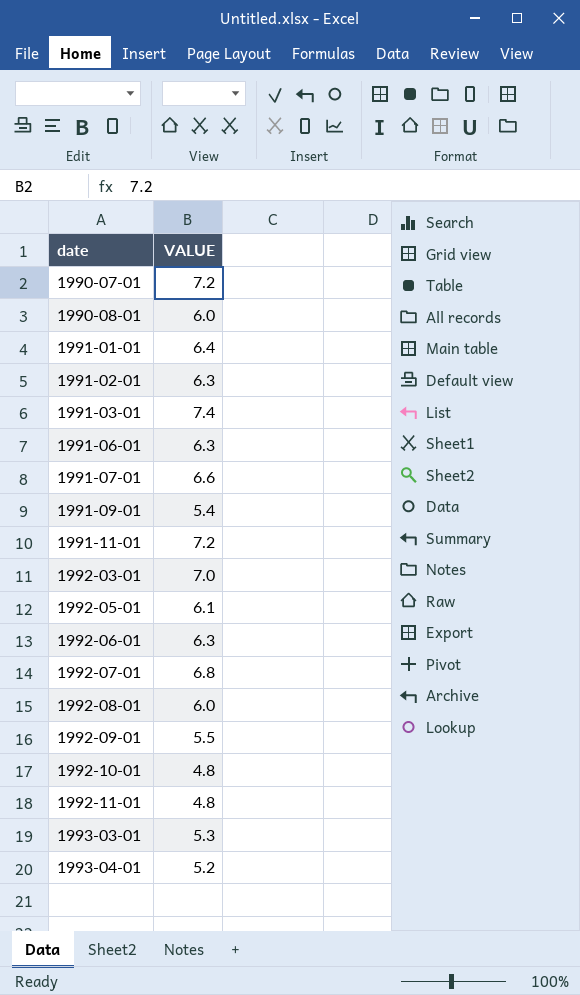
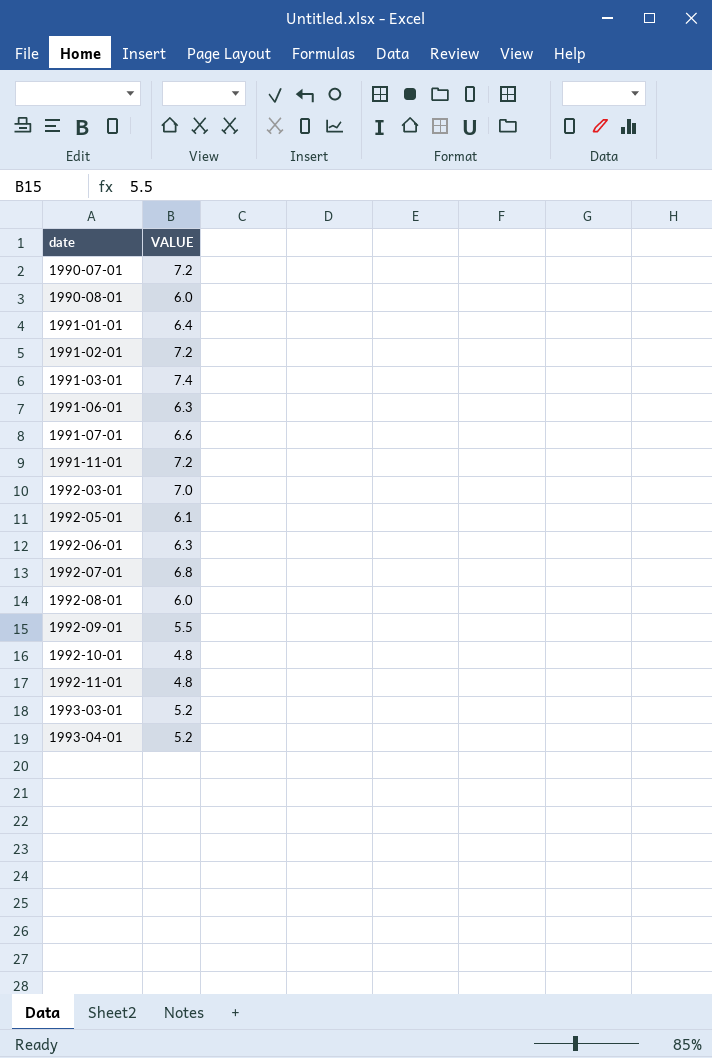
row 1991-09-01: 5.4 -> none
1991-02-01 | VALUE: 6.3 -> 7.2
1993-03-01 | VALUE: 5.3 -> 5.2

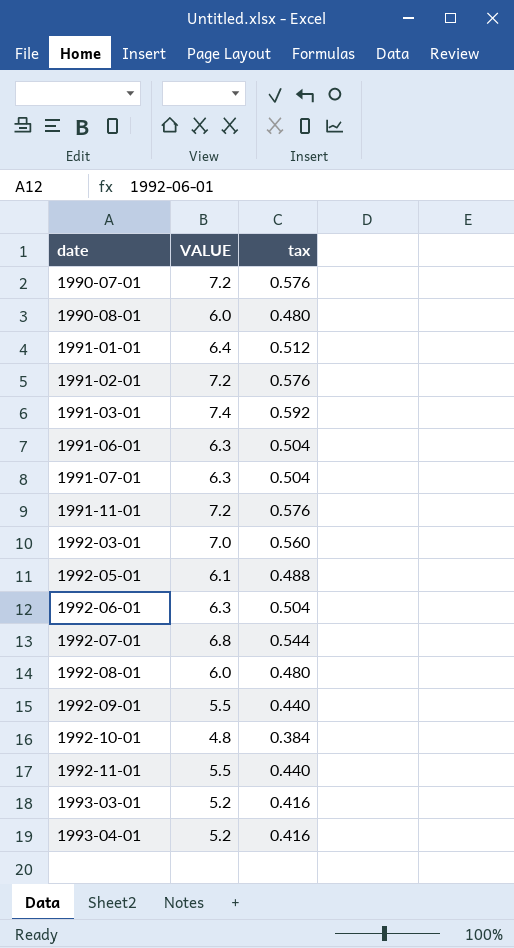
column tax | formula: none -> [VALUE] * 0.08
1991-07-01 | VALUE: 6.6 -> 6.3
1992-11-01 | VALUE: 4.8 -> 5.5

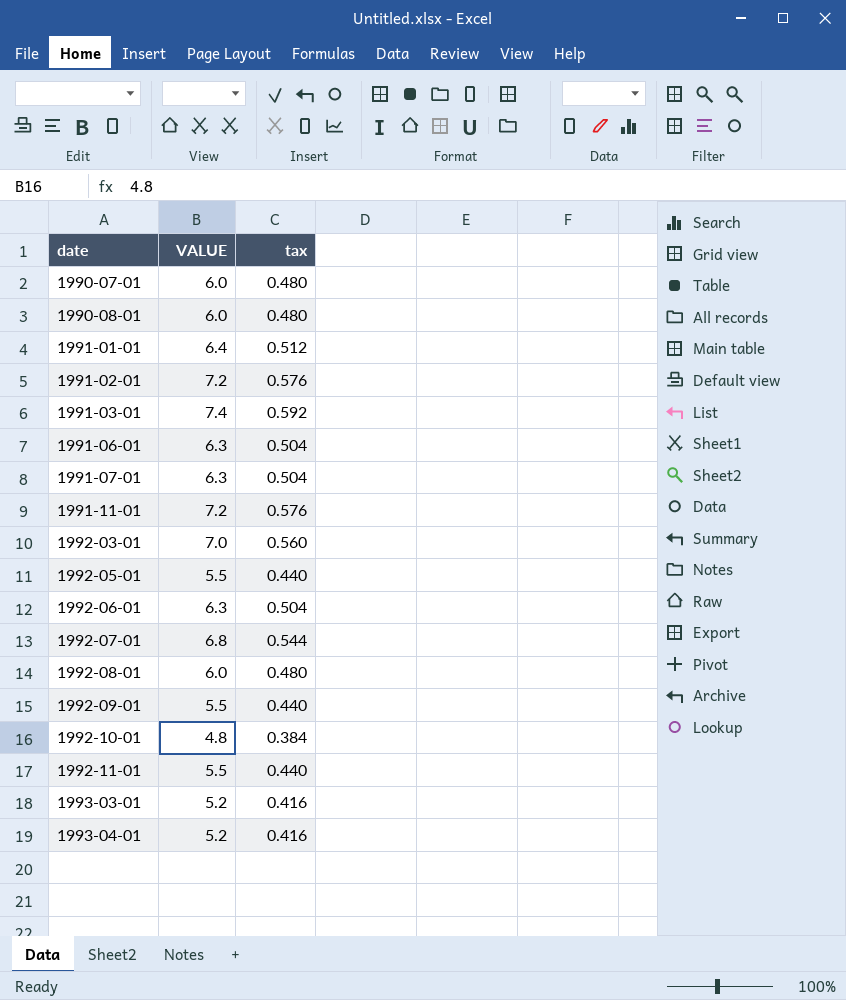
1990-07-01 | VALUE: 7.2 -> 6.0
1990-07-01 | tax: 0.576 -> 0.480
1992-05-01 | VALUE: 6.1 -> 5.5
1992-05-01 | tax: 0.488 -> 0.440

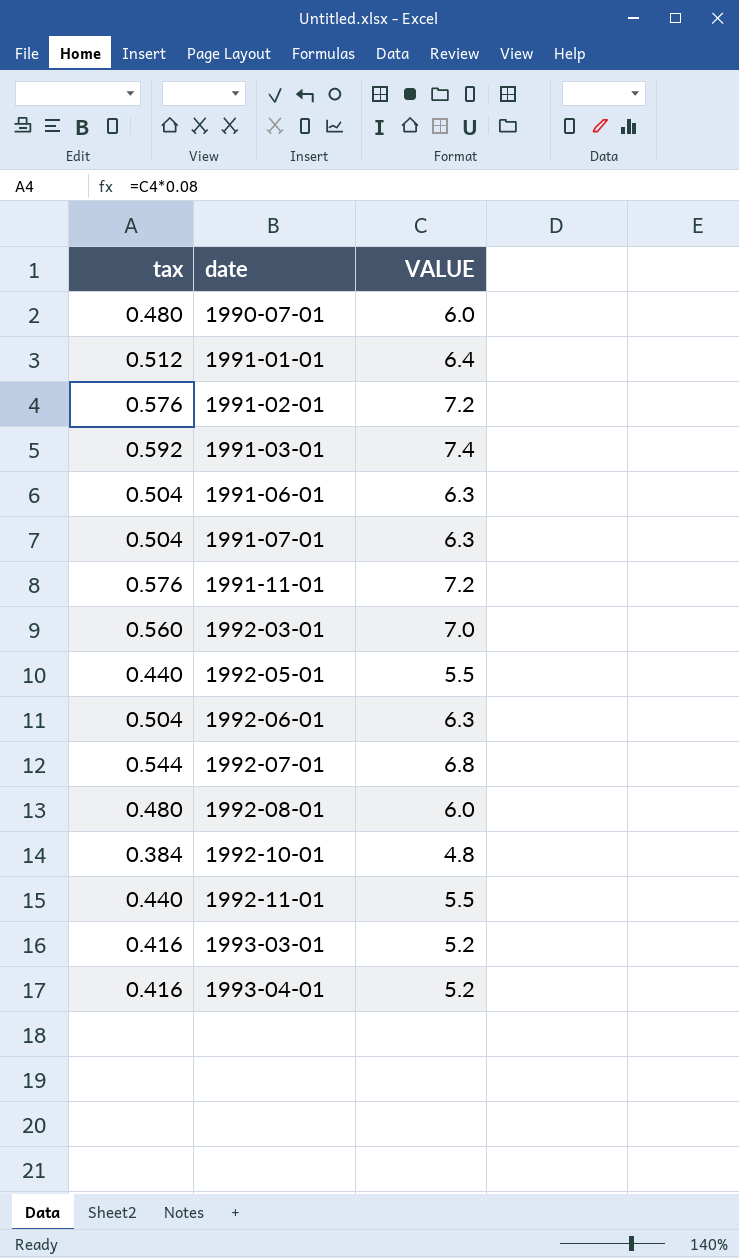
column tax | position: 3 -> 1
row 1990-08-01: 6.0 | 0.480 -> none
row 1992-09-01: 5.5 | 0.440 -> none

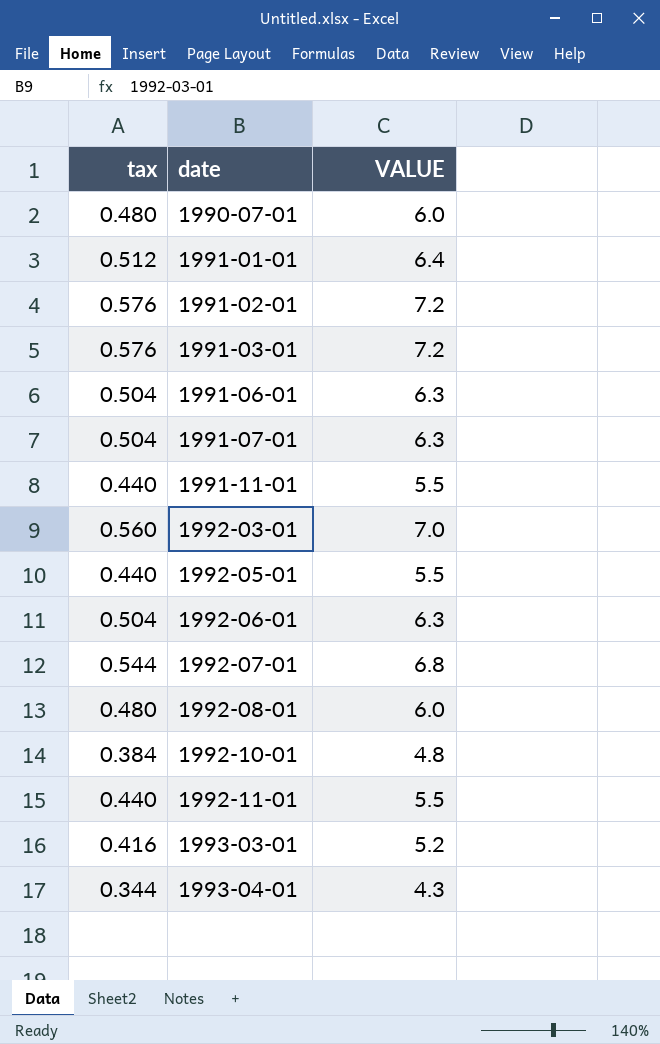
1991-03-01 | tax: 0.592 -> 0.576
1991-03-01 | VALUE: 7.4 -> 7.2
1991-11-01 | tax: 0.576 -> 0.440
1991-11-01 | VALUE: 7.2 -> 5.5
1993-04-01 | tax: 0.416 -> 0.344
1993-04-01 | VALUE: 5.2 -> 4.3

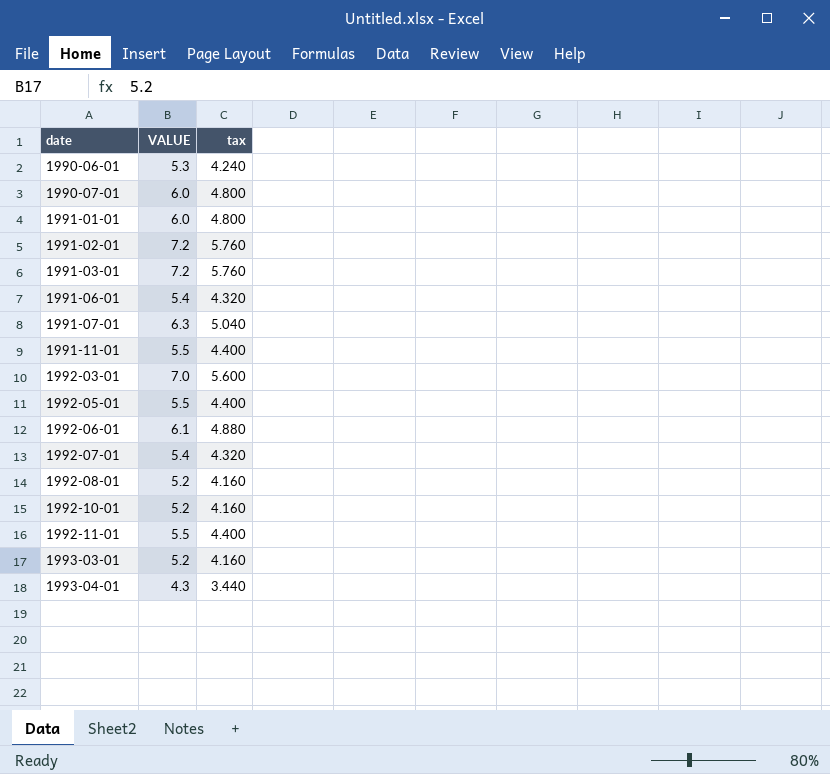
column tax | formula: [VALUE] * 0.08 -> [VALUE] * 0.8
column tax | position: 1 -> 3
row 1990-06-01: none -> 5.3 | 4.240
1991-01-01 | VALUE: 6.4 -> 6.0
1991-06-01 | VALUE: 6.3 -> 5.4
1992-06-01 | VALUE: 6.3 -> 6.1
1992-07-01 | VALUE: 6.8 -> 5.4
1992-08-01 | VALUE: 6.0 -> 5.2
1992-10-01 | VALUE: 4.8 -> 5.2

